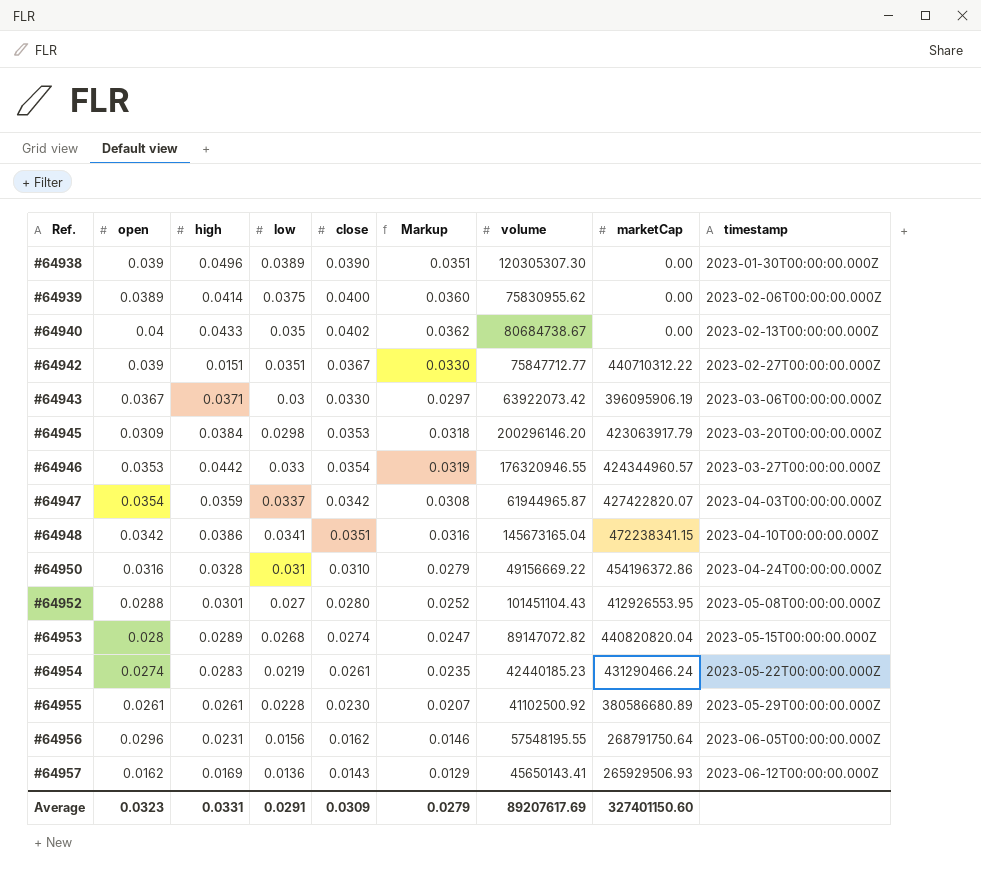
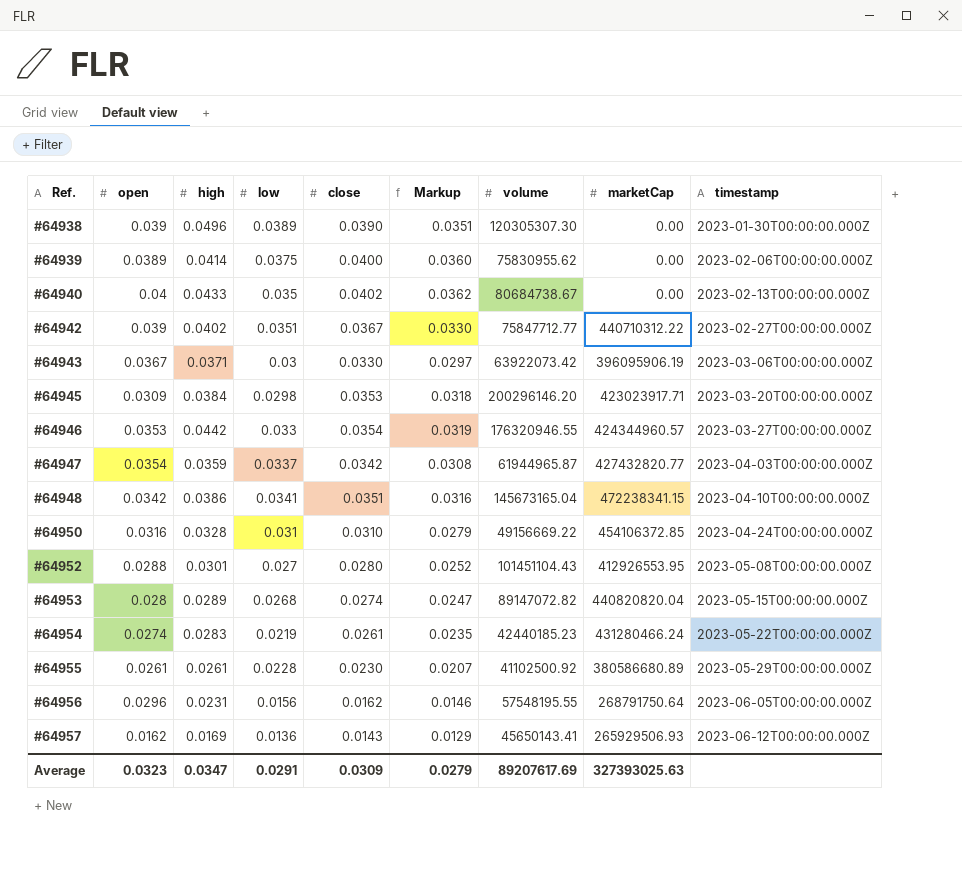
#64942 | high: 0.0151 -> 0.0402
#64945 | marketCap: 423063917.79 -> 423023917.71
#64947 | marketCap: 427422820.07 -> 427432820.77
#64950 | marketCap: 454196372.86 -> 454106372.85
#64954 | marketCap: 431290466.24 -> 431280466.24
Average | high: 0.0331 -> 0.0347
Average | marketCap: 327401150.60 -> 327393025.63

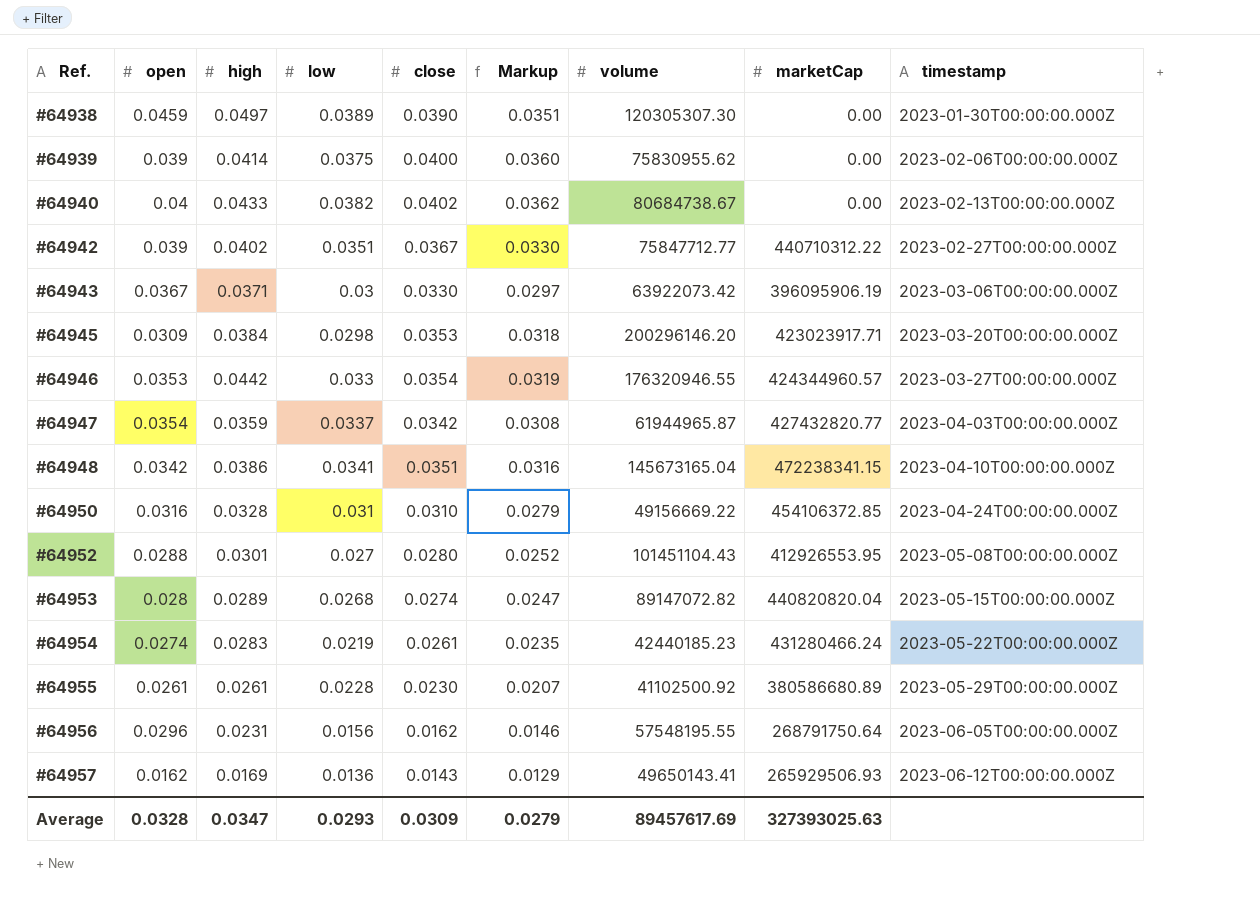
#64938 | open: 0.039 -> 0.0459
#64938 | high: 0.0496 -> 0.0497
#64939 | open: 0.0389 -> 0.039
#64940 | low: 0.035 -> 0.0382
#64957 | volume: 45650143.41 -> 49650143.41
Average | open: 0.0323 -> 0.0328
Average | low: 0.0291 -> 0.0293
Average | volume: 89207617.69 -> 89457617.69

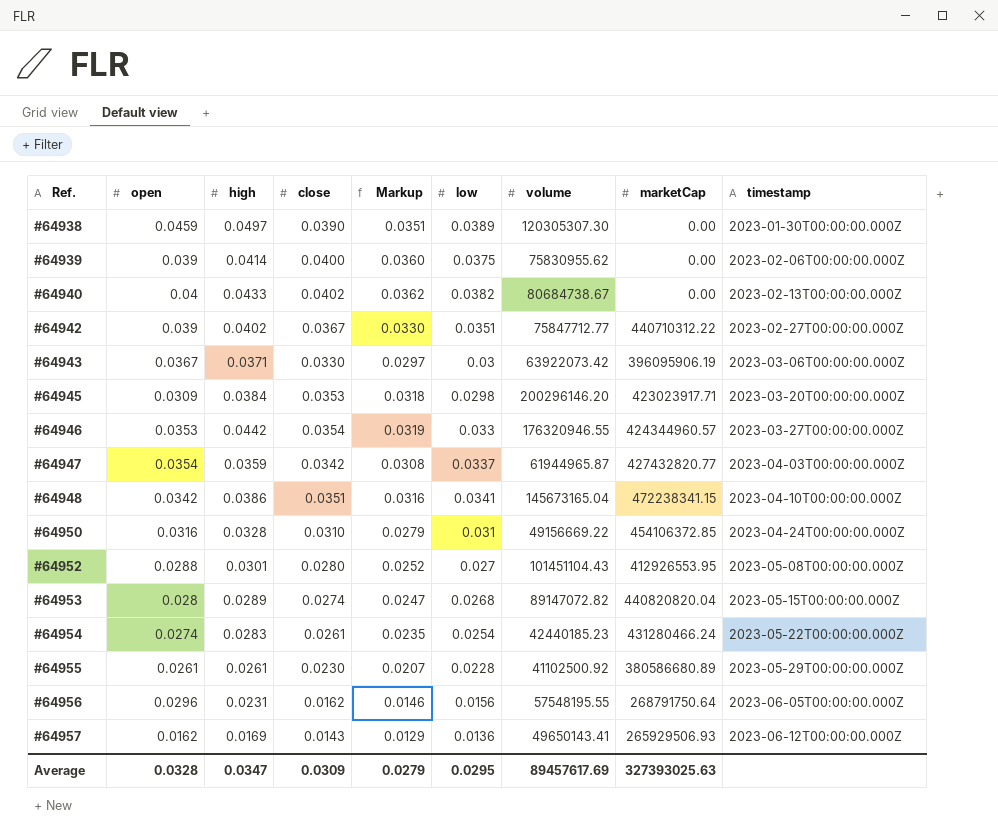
column low | position: 4 -> 6
#64954 | low: 0.0219 -> 0.0254
Average | low: 0.0293 -> 0.0295

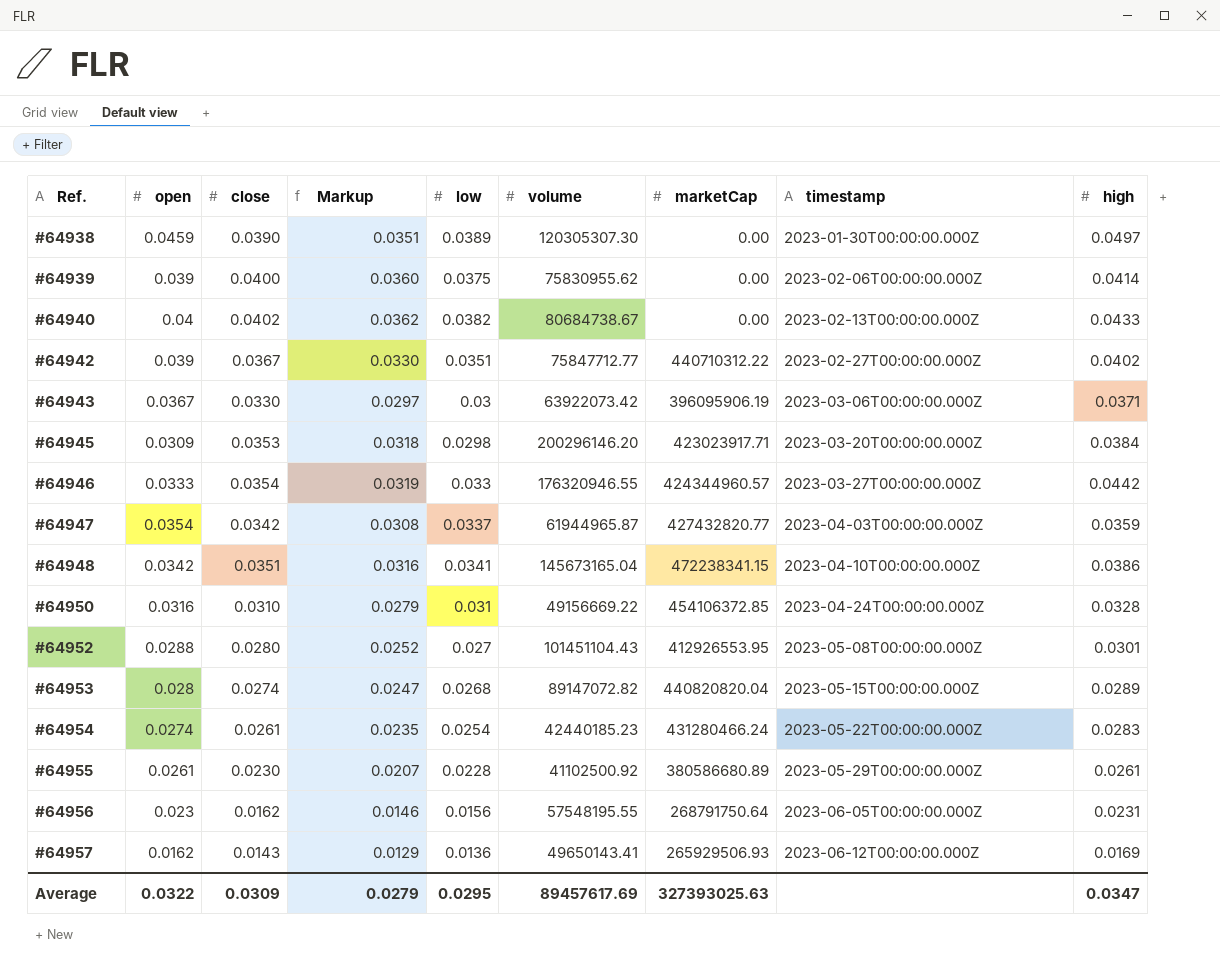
column high | position: 3 -> 9
#64946 | open: 0.0353 -> 0.0333
#64956 | open: 0.0296 -> 0.023
Average | open: 0.0328 -> 0.0322

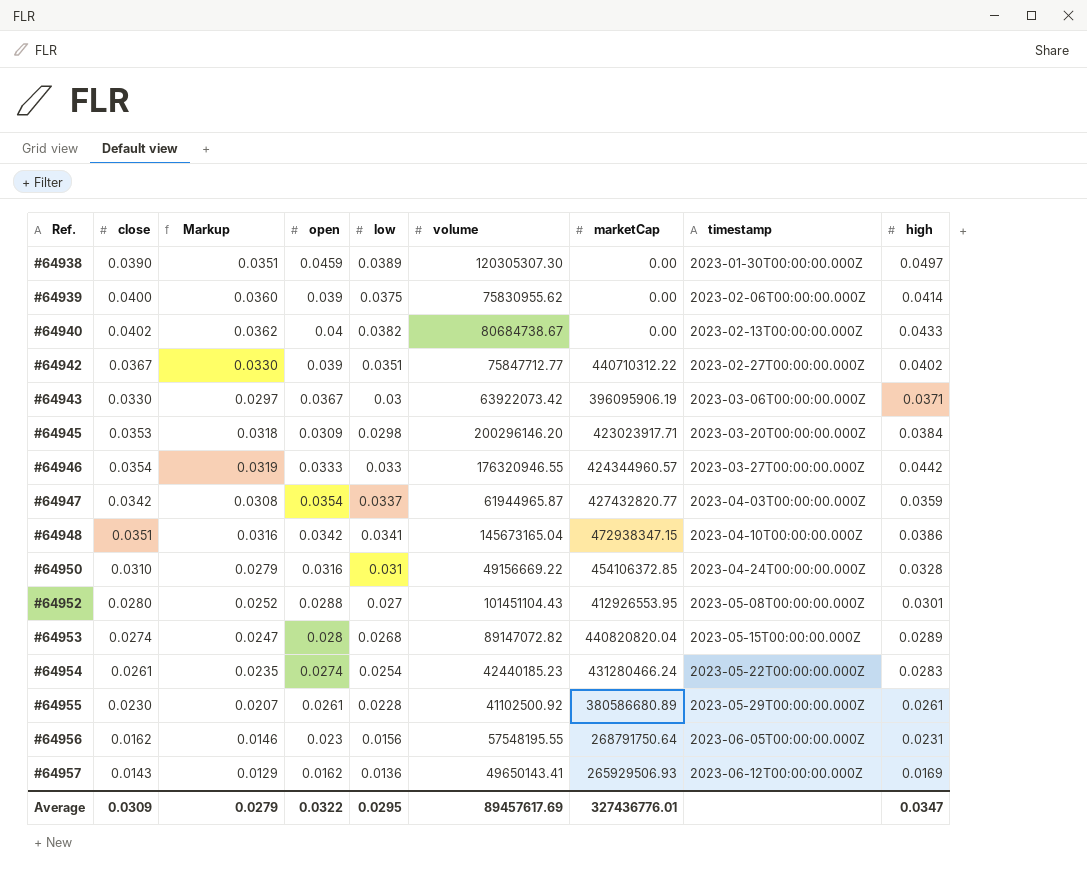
column open | position: 2 -> 4
#64948 | marketCap: 472238341.15 -> 472938347.15
Average | marketCap: 327393025.63 -> 327436776.01

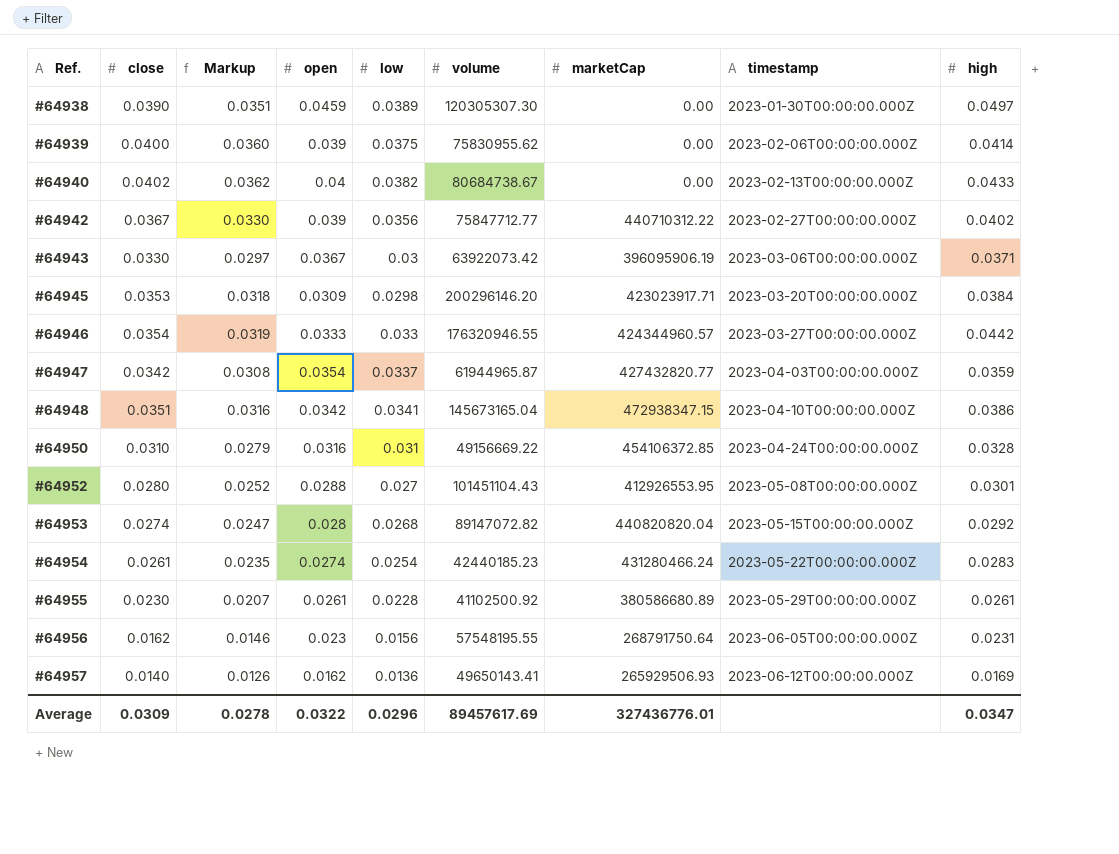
#64942 | low: 0.0351 -> 0.0356
#64953 | high: 0.0289 -> 0.0292
#64957 | close: 0.0143 -> 0.0140
#64957 | Markup: 0.0129 -> 0.0126
Average | Markup: 0.0279 -> 0.0278
Average | low: 0.0295 -> 0.0296

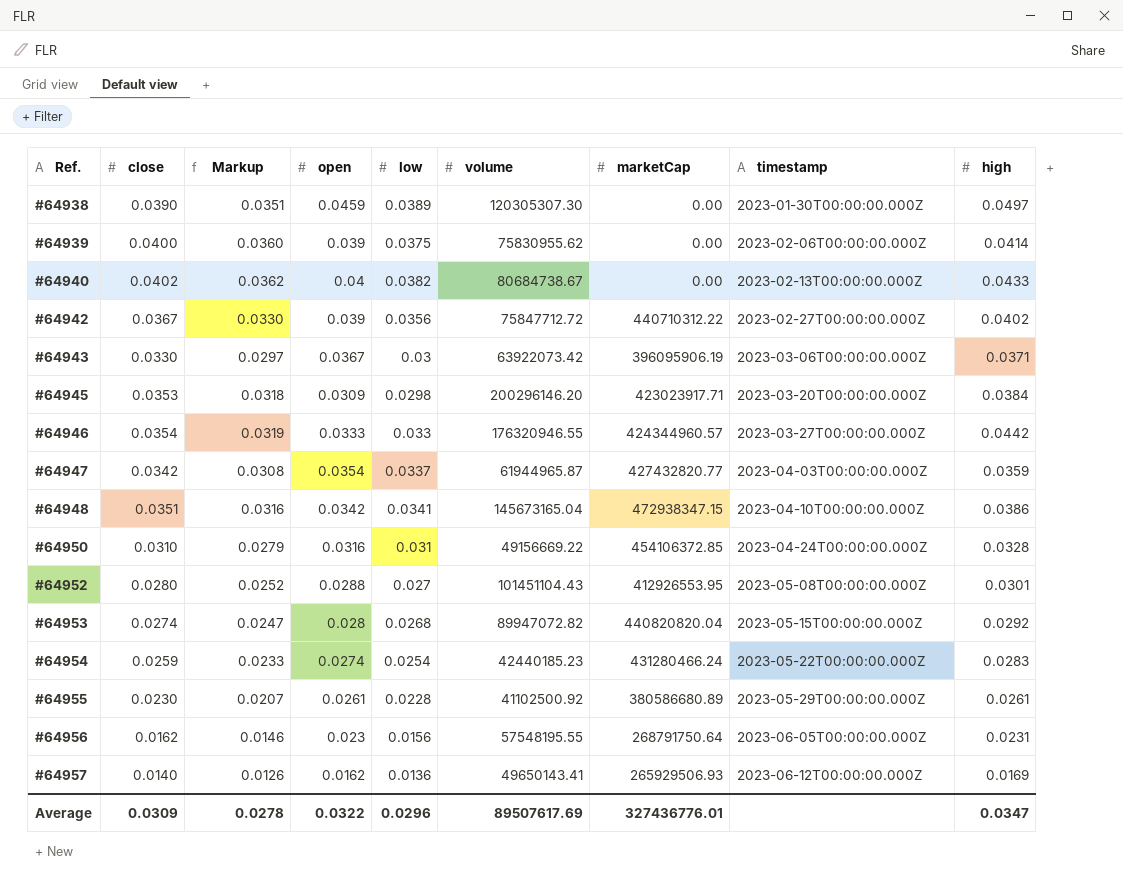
#64942 | volume: 75847712.77 -> 75847712.72
#64953 | volume: 89147072.82 -> 89947072.82
#64954 | close: 0.0261 -> 0.0259
#64954 | Markup: 0.0235 -> 0.0233
Average | volume: 89457617.69 -> 89507617.69

